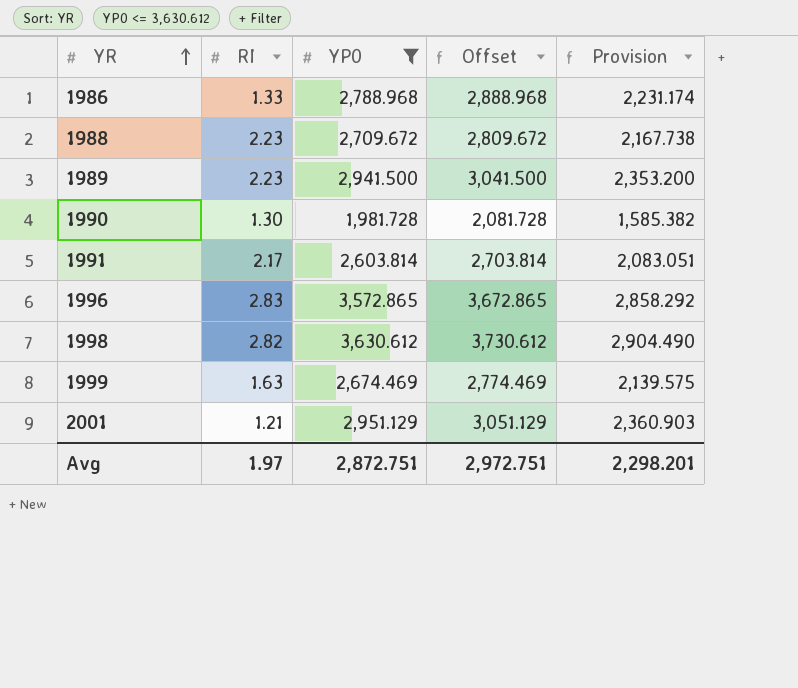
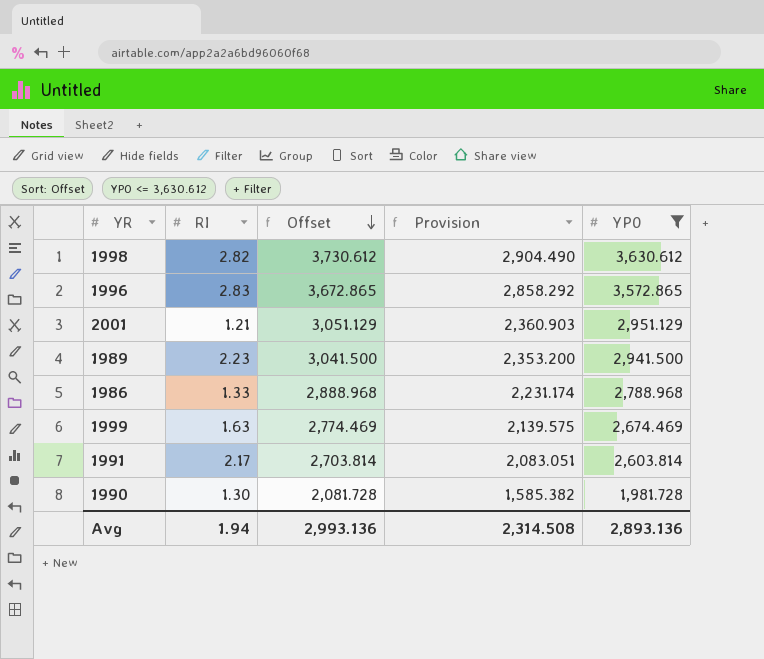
row order: YR ascending -> Offset descending
column YP0 | position: 3 -> 5
row 1988: 2.23 | 2,709.672 | 2,809.672 | 2,167.738 -> none
Avg | RI: 1.97 -> 1.94
Avg | Offset: 2,972.751 -> 2,993.136
Avg | Provision: 2,298.201 -> 2,314.508
Avg | YP0: 2,872.751 -> 2,893.136

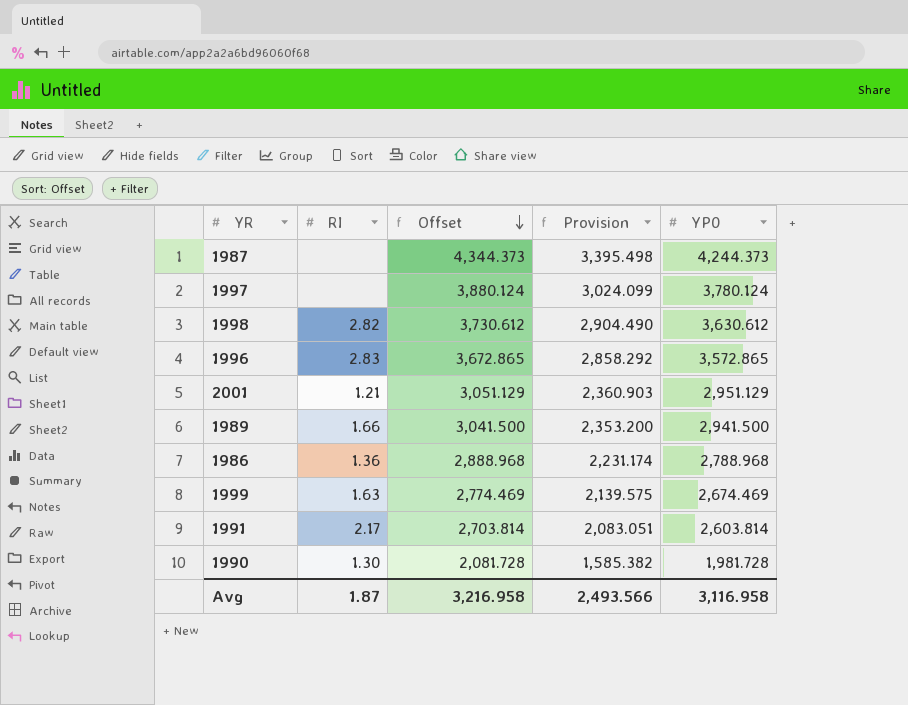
filter: YP0 <= 3,630.612 -> none
1989 | RI: 2.23 -> 1.66
1986 | RI: 1.33 -> 1.36
Avg | RI: 1.94 -> 1.87
Avg | Offset: 2,993.136 -> 3,216.958
Avg | Provision: 2,314.508 -> 2,493.566
Avg | YP0: 2,893.136 -> 3,116.958

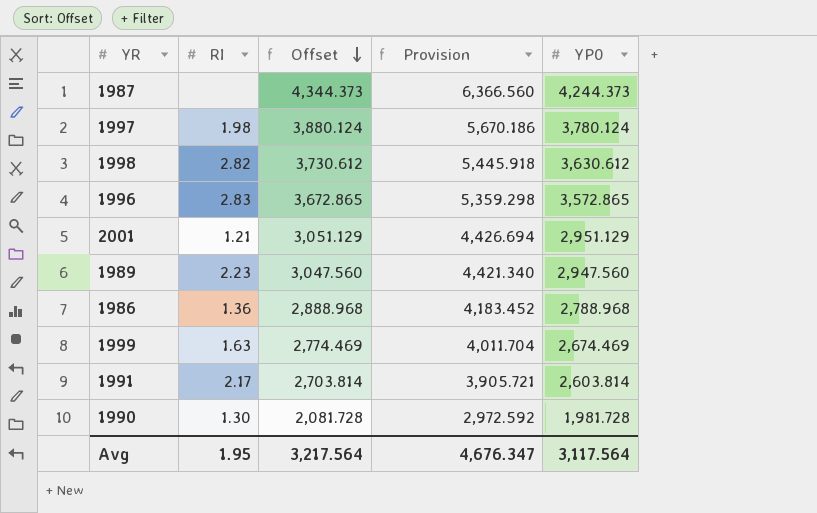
column Provision | formula: [YP0] * 0.8 -> [YP0] * 1.5
1997 | RI: none -> 1.98
1989 | RI: 1.66 -> 2.23
1989 | Offset: 3,041.500 -> 3,047.560
1989 | YP0: 2,941.500 -> 2,947.560
Avg | RI: 1.87 -> 1.95
Avg | Offset: 3,216.958 -> 3,217.564
Avg | Provision: 2,493.566 -> 4,676.347
Avg | YP0: 3,116.958 -> 3,117.564

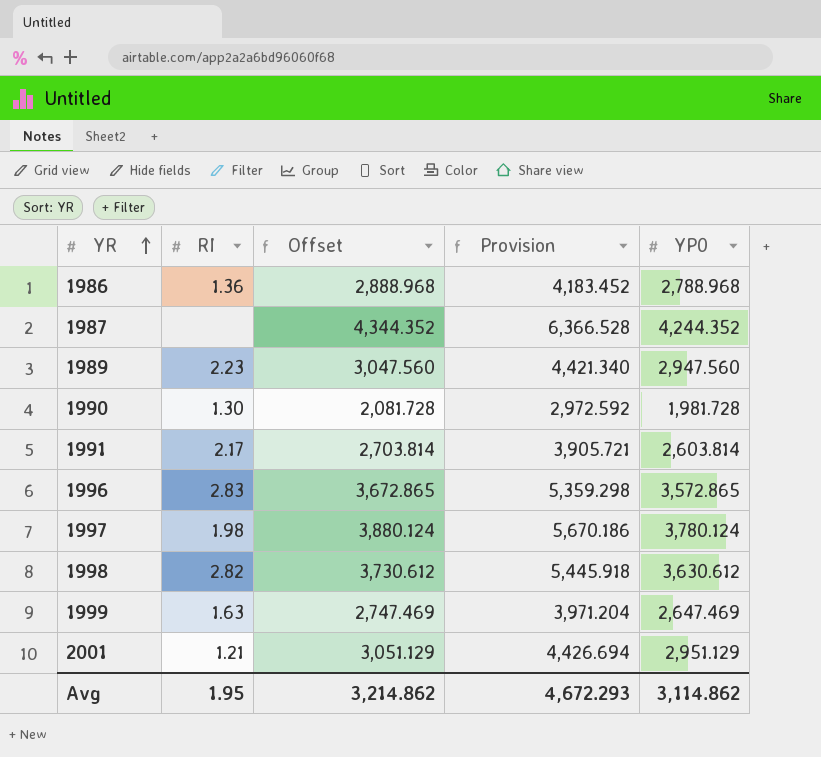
row order: Offset descending -> YR ascending
1987 | Offset: 4,344.373 -> 4,344.352
1987 | Provision: 6,366.560 -> 6,366.528
1987 | YP0: 4,244.373 -> 4,244.352
1999 | Offset: 2,774.469 -> 2,747.469
1999 | Provision: 4,011.704 -> 3,971.204
1999 | YP0: 2,674.469 -> 2,647.469
Avg | Offset: 3,217.564 -> 3,214.862
Avg | Provision: 4,676.347 -> 4,672.293
Avg | YP0: 3,117.564 -> 3,114.862

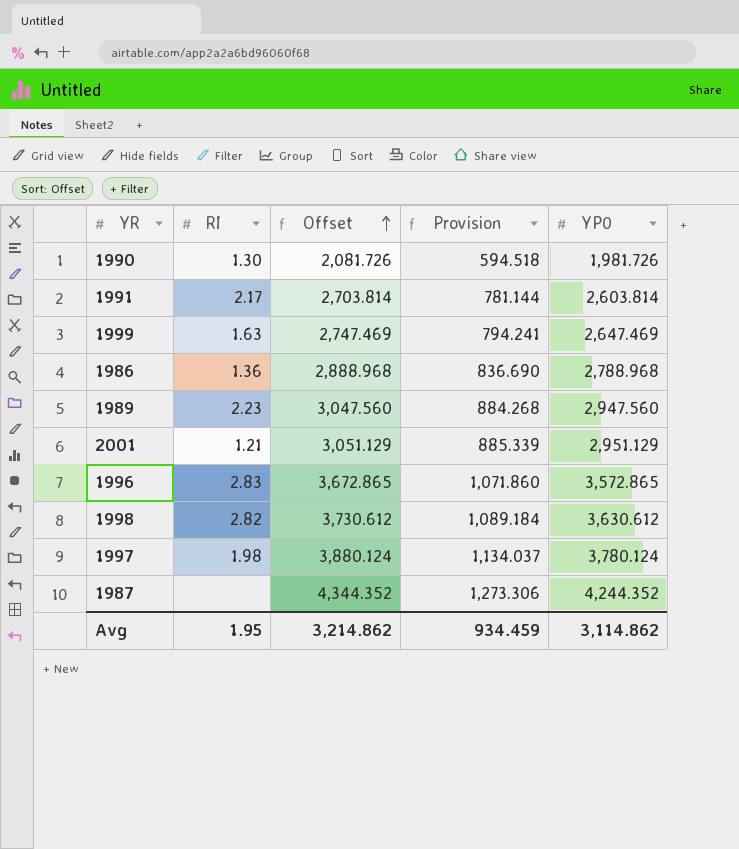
row order: YR ascending -> Offset ascending
column Provision | formula: [YP0] * 1.5 -> [YP0] * 0.3
1990 | Offset: 2,081.728 -> 2,081.726
1990 | YP0: 1,981.728 -> 1,981.726
Avg | Provision: 4,672.293 -> 934.459

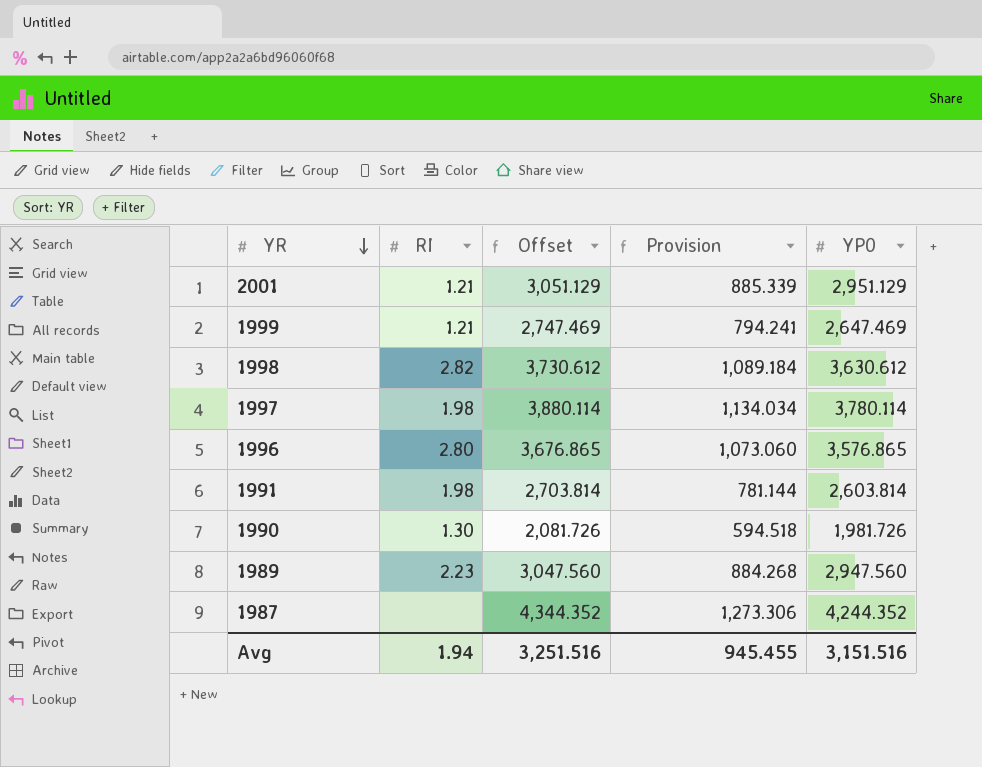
row order: Offset ascending -> YR descending
row 1986: 1.36 | 2,888.968 | 836.690 | 2,788.968 -> none
1999 | RI: 1.63 -> 1.21
1997 | Offset: 3,880.124 -> 3,880.114
1997 | Provision: 1,134.037 -> 1,134.034
1997 | YP0: 3,780.124 -> 3,780.114
1996 | RI: 2.83 -> 2.80
1996 | Offset: 3,672.865 -> 3,676.865
1996 | Provision: 1,071.860 -> 1,073.060
1996 | YP0: 3,572.865 -> 3,576.865
1991 | RI: 2.17 -> 1.98
Avg | RI: 1.95 -> 1.94
Avg | Offset: 3,214.862 -> 3,251.516
Avg | Provision: 934.459 -> 945.455
Avg | YP0: 3,114.862 -> 3,151.516

